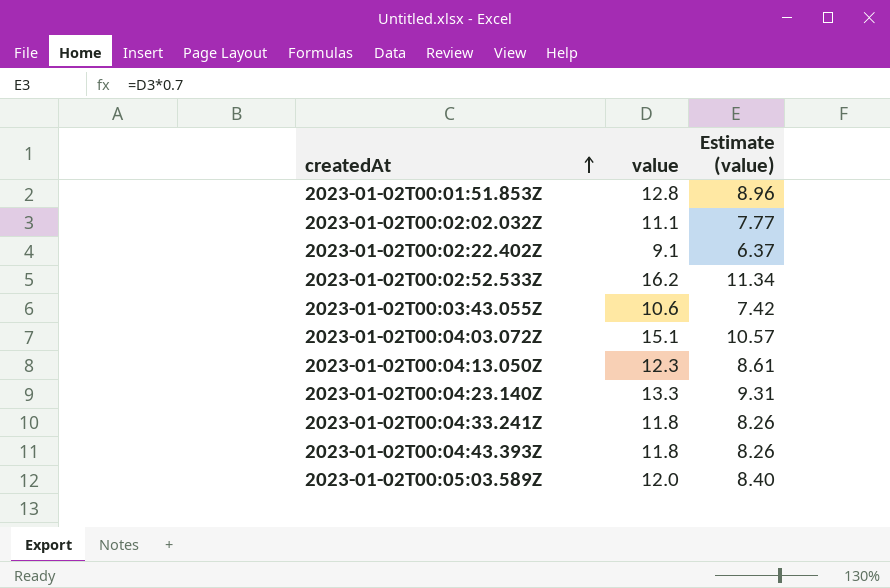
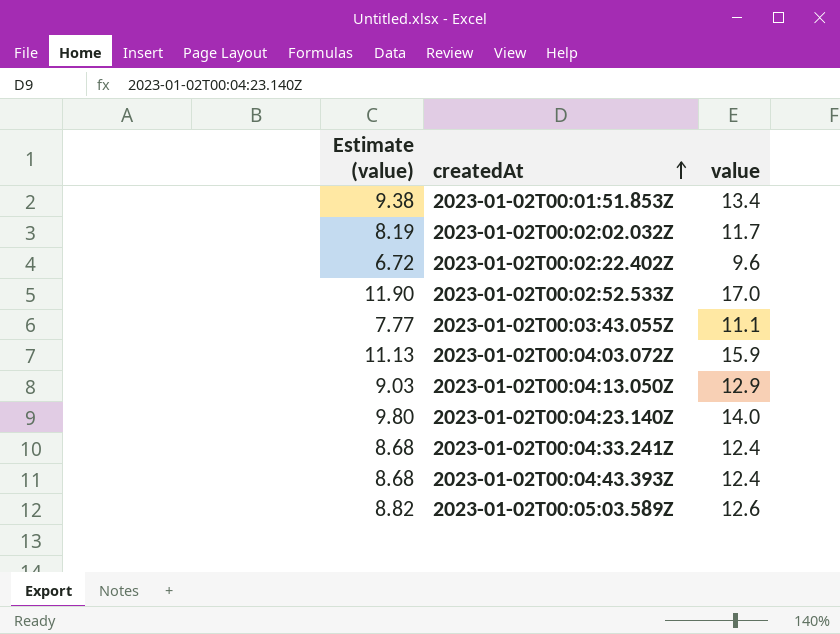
column Estimate (value) | position: 3 -> 1
2023-01-02T00:01:51.853Z | Estimate (value): 8.96 -> 9.38
2023-01-02T00:01:51.853Z | value: 12.8 -> 13.4
2023-01-02T00:02:02.032Z | Estimate (value): 7.77 -> 8.19
2023-01-02T00:02:02.032Z | value: 11.1 -> 11.7
2023-01-02T00:02:22.402Z | Estimate (value): 6.37 -> 6.72
2023-01-02T00:02:22.402Z | value: 9.1 -> 9.6
2023-01-02T00:02:52.533Z | Estimate (value): 11.34 -> 11.90
2023-01-02T00:02:52.533Z | value: 16.2 -> 17.0
2023-01-02T00:03:43.055Z | Estimate (value): 7.42 -> 7.77
2023-01-02T00:03:43.055Z | value: 10.6 -> 11.1
2023-01-02T00:04:03.072Z | Estimate (value): 10.57 -> 11.13
2023-01-02T00:04:03.072Z | value: 15.1 -> 15.9
2023-01-02T00:04:13.050Z | Estimate (value): 8.61 -> 9.03
2023-01-02T00:04:13.050Z | value: 12.3 -> 12.9
2023-01-02T00:04:23.140Z | Estimate (value): 9.31 -> 9.80
2023-01-02T00:04:23.140Z | value: 13.3 -> 14.0
2023-01-02T00:04:33.241Z | Estimate (value): 8.26 -> 8.68
2023-01-02T00:04:33.241Z | value: 11.8 -> 12.4
2023-01-02T00:04:43.393Z | Estimate (value): 8.26 -> 8.68
2023-01-02T00:04:43.393Z | value: 11.8 -> 12.4
2023-01-02T00:05:03.589Z | Estimate (value): 8.40 -> 8.82
2023-01-02T00:05:03.589Z | value: 12.0 -> 12.6

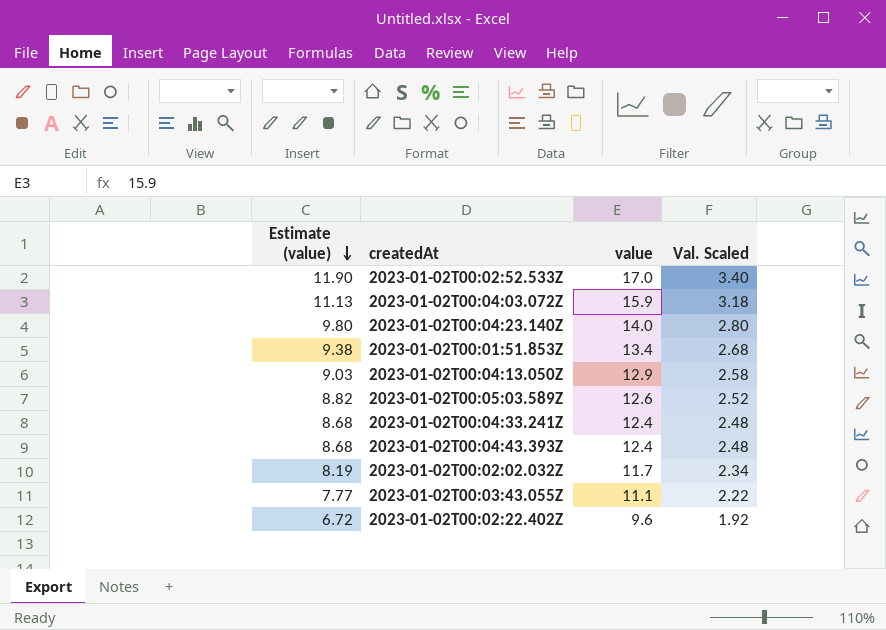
row order: createdAt ascending -> Estimate (value) descending
column Val. Scaled | formula: none -> [value] * 0.2

